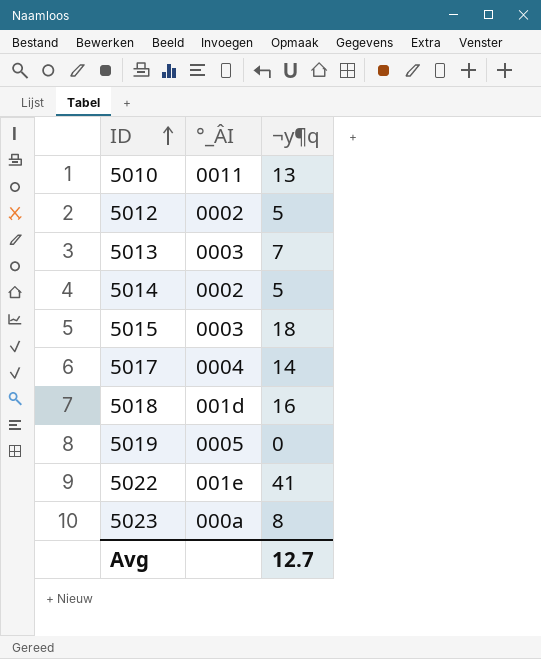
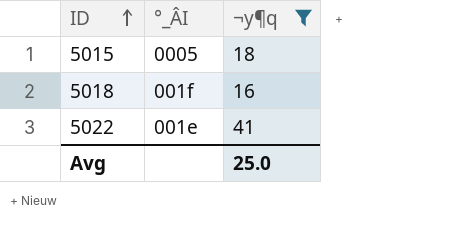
filter: none -> ¬y¶q >= 16
5015 | °_ÂI: 0003 -> 0005
5018 | °_ÂI: 001d -> 001f
Avg | ¬y¶q: 12.7 -> 25.0

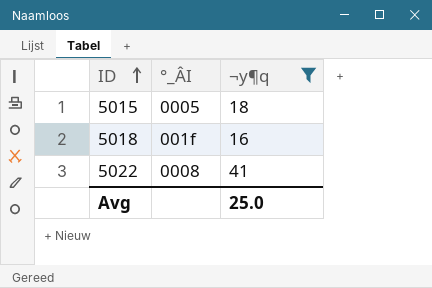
5022 | °_ÂI: 001e -> 0008

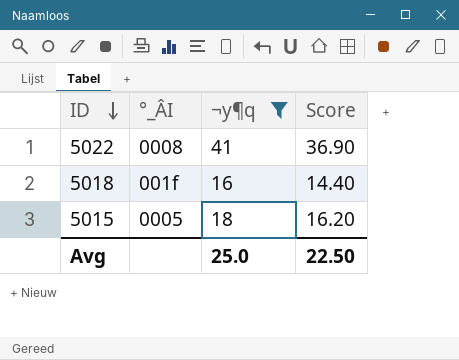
row order: ID ascending -> ID descending
column Score | formula: none -> [¬y¶q] * 0.9

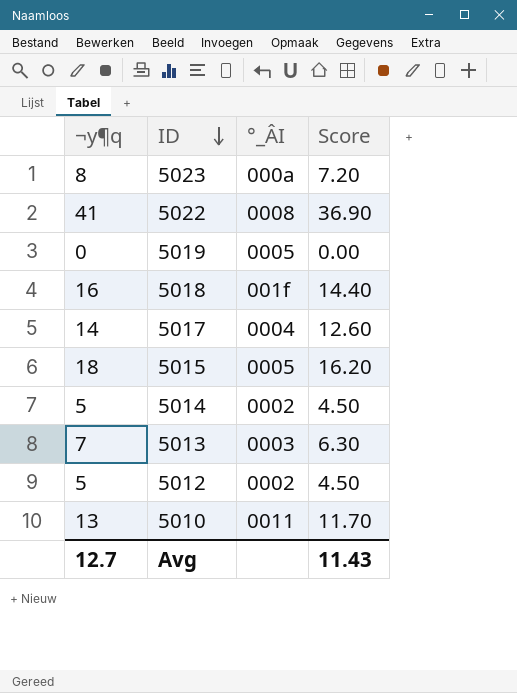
filter: ¬y¶q >= 16 -> none
column ¬y¶q | position: 3 -> 1
Avg | ¬y¶q: 25.0 -> 12.7
Avg | Score: 22.50 -> 11.43

